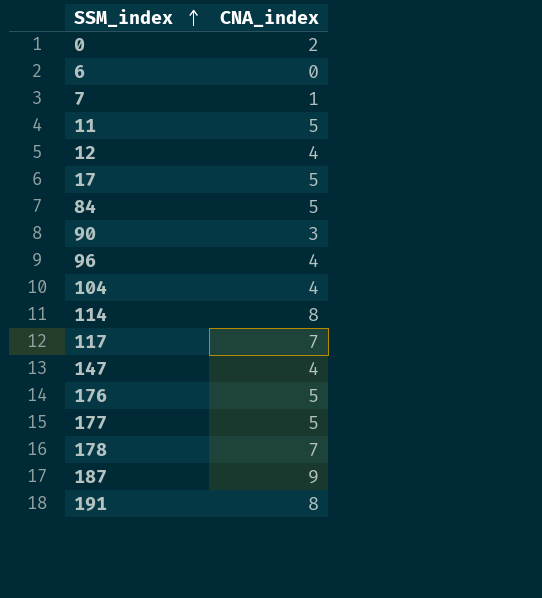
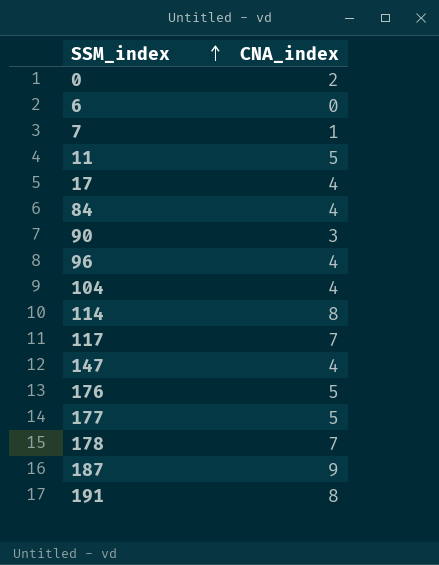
row 12: 4 -> none
17 | CNA_index: 5 -> 4
84 | CNA_index: 5 -> 4

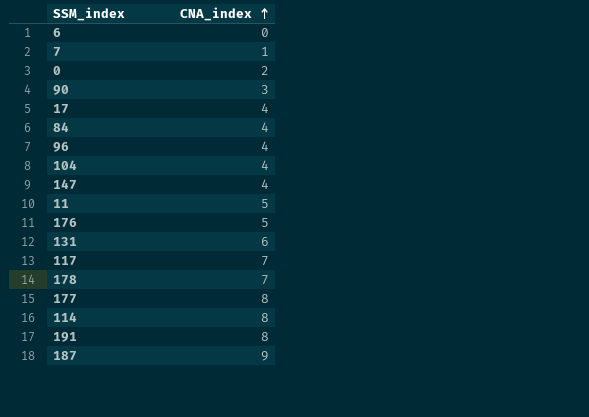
row order: SSM_index ascending -> CNA_index ascending
row 131: none -> 6
177 | CNA_index: 5 -> 8

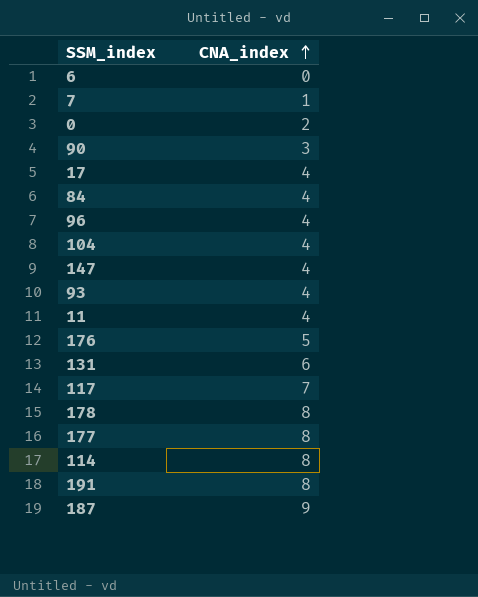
row 93: none -> 4
11 | CNA_index: 5 -> 4
178 | CNA_index: 7 -> 8

